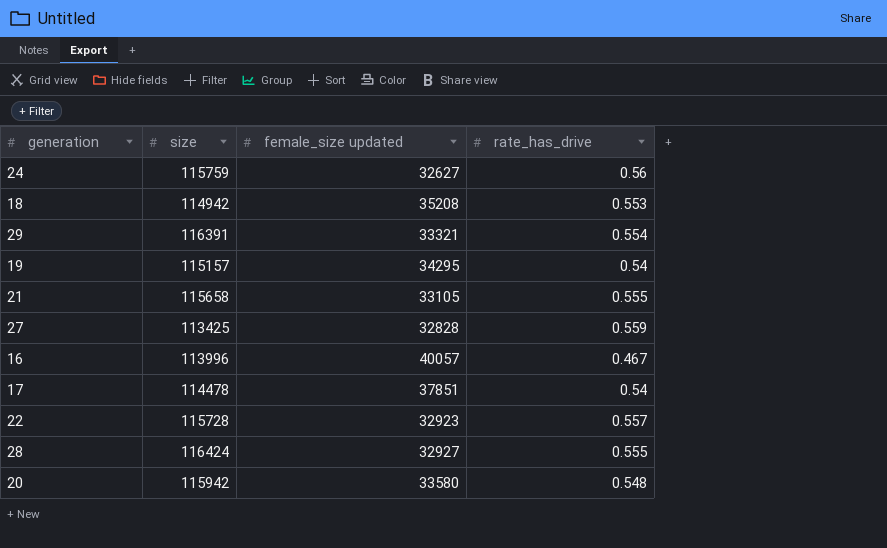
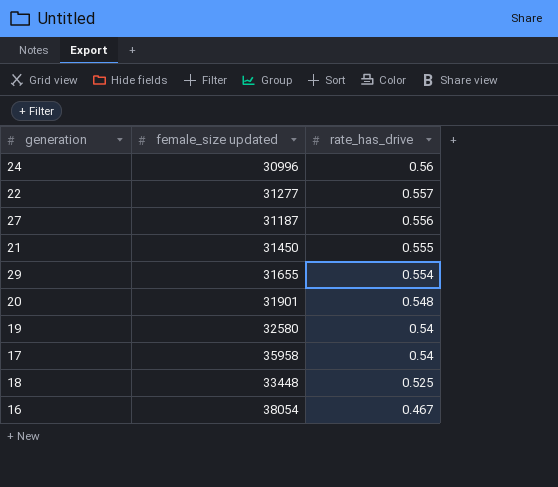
row order: none -> rate_has_drive descending
column size | position: 2 -> none
row 28: 116424 | 32927 | 0.555 -> none
24 | female_size updated: 32627 -> 30996
22 | female_size updated: 32923 -> 31277
27 | female_size updated: 32828 -> 31187
27 | rate_has_drive: 0.559 -> 0.556
21 | female_size updated: 33105 -> 31450
29 | female_size updated: 33321 -> 31655
20 | female_size updated: 33580 -> 31901
19 | female_size updated: 34295 -> 32580
17 | female_size updated: 37851 -> 35958
18 | female_size updated: 35208 -> 33448
18 | rate_has_drive: 0.553 -> 0.525
16 | female_size updated: 40057 -> 38054

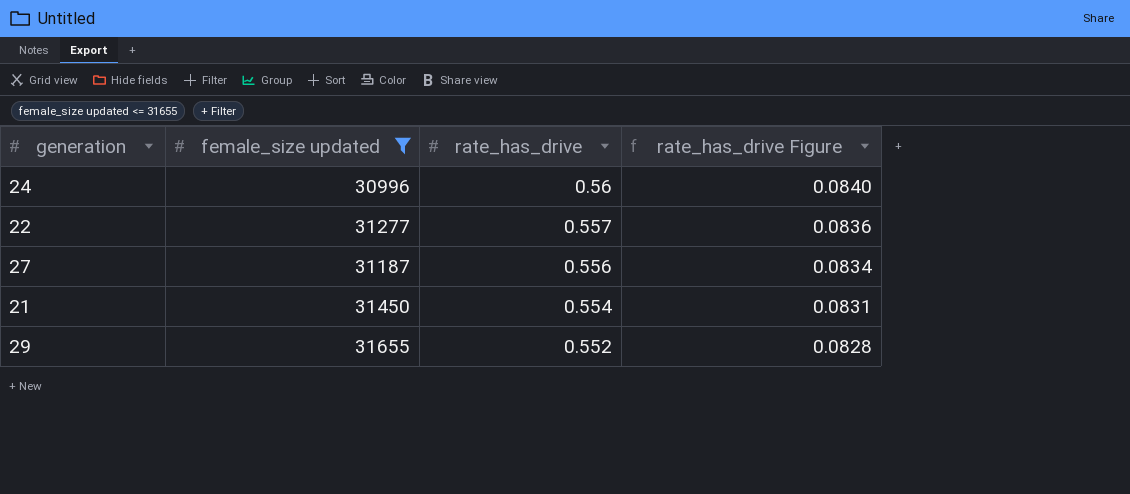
filter: none -> female_size updated <= 31655
column rate_has_drive Figure | formula: none -> [rate_has_drive] * 0.15
21 | rate_has_drive: 0.555 -> 0.554
29 | rate_has_drive: 0.554 -> 0.552

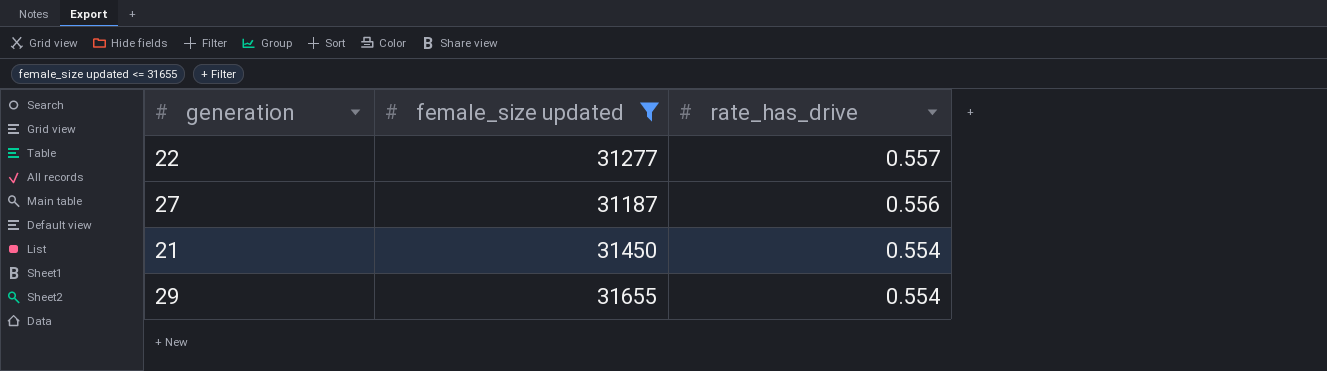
column rate_has_drive Figure | formula: [rate_has_drive] * 0.15 -> none
row 24: 30996 | 0.56 | 0.0840 -> none
29 | rate_has_drive: 0.552 -> 0.554

